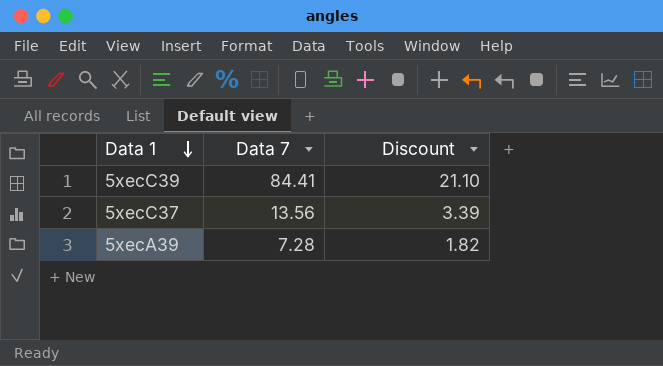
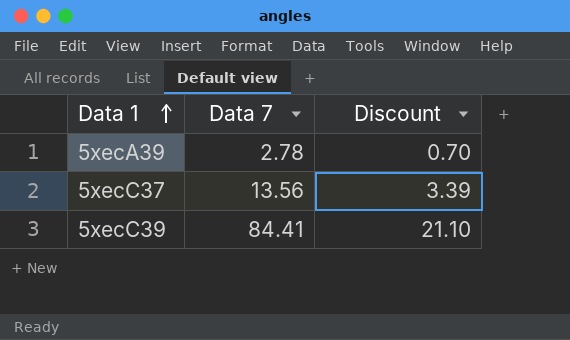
row order: Data 1 descending -> Data 1 ascending
5xecA39 | Data 7: 7.28 -> 2.78
5xecA39 | Discount: 1.82 -> 0.70

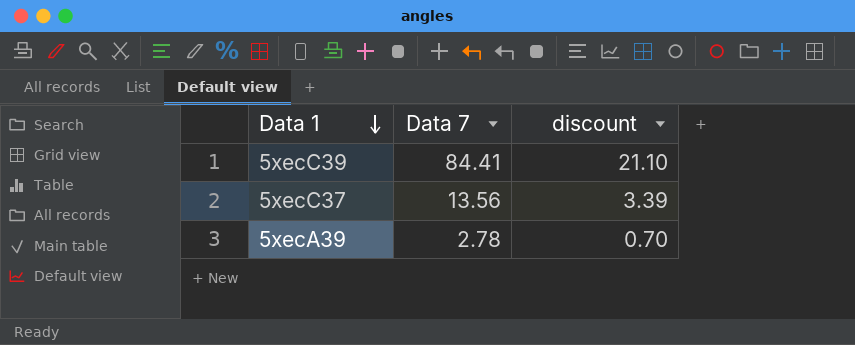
row order: Data 1 ascending -> Data 1 descending
column name: Discount -> discount

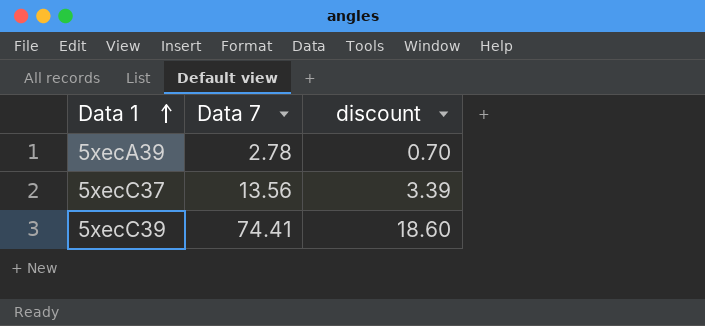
row order: Data 1 descending -> Data 1 ascending
5xecC39 | Data 7: 84.41 -> 74.41
5xecC39 | discount: 21.10 -> 18.60

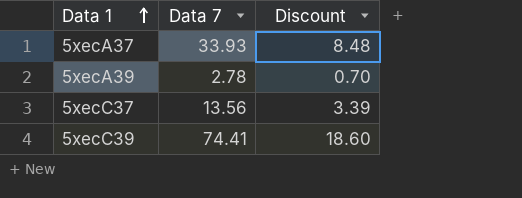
column name: discount -> Discount
row 5xecA37: none -> 33.93 | 8.48

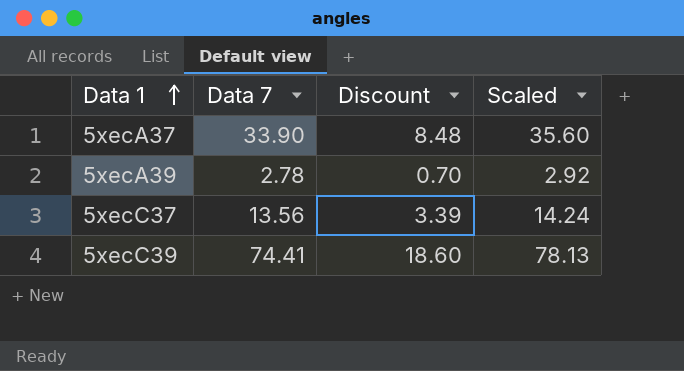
column Scaled | formula: none -> [Data 7] * 1.05
5xecA37 | Data 7: 33.93 -> 33.90

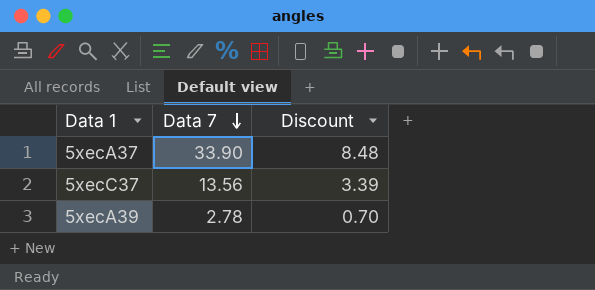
row order: Data 1 ascending -> Data 7 descending
column Scaled | formula: [Data 7] * 1.05 -> none
row 5xecC39: 74.41 | 18.60 | 78.13 -> none

